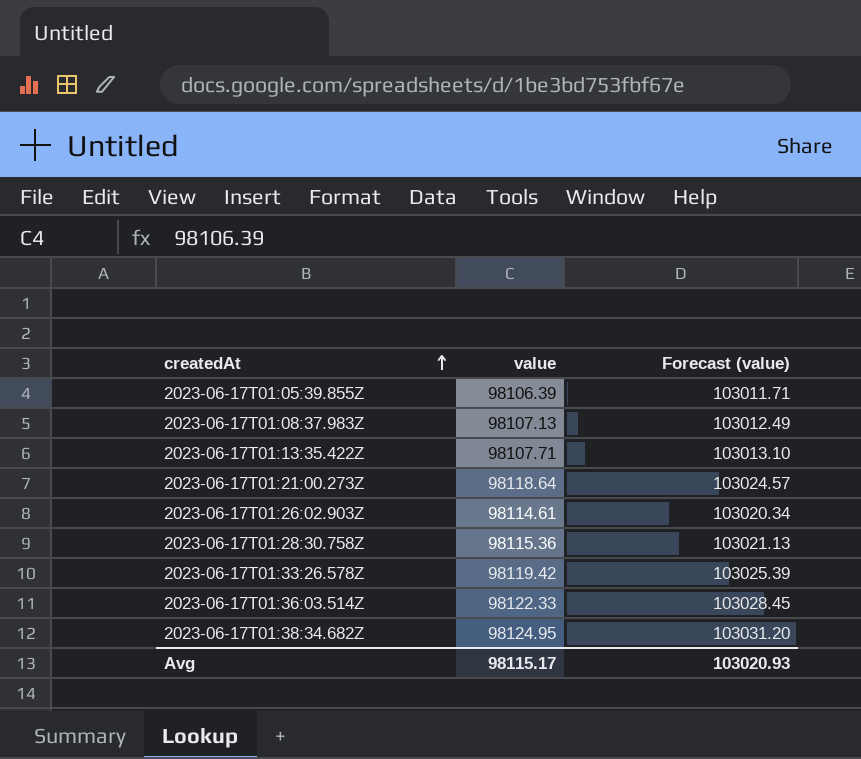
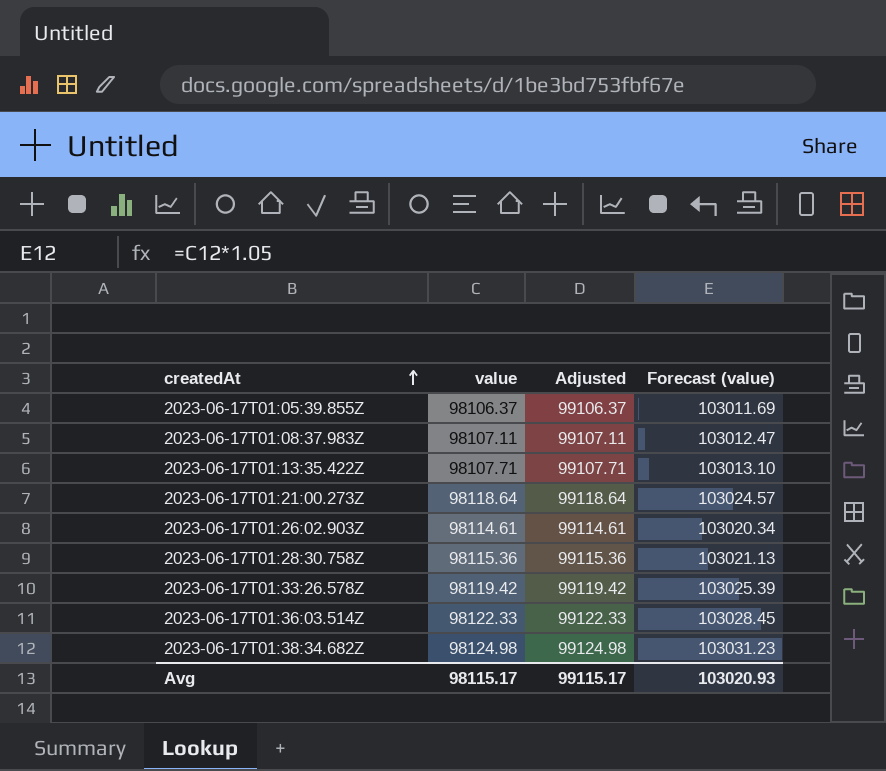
column Adjusted | formula: none -> [value] + 1000
2023-06-17T01:05:39.855Z | value: 98106.39 -> 98106.37
2023-06-17T01:05:39.855Z | Forecast (value): 103011.71 -> 103011.69
2023-06-17T01:08:37.983Z | value: 98107.13 -> 98107.11
2023-06-17T01:08:37.983Z | Forecast (value): 103012.49 -> 103012.47
2023-06-17T01:38:34.682Z | value: 98124.95 -> 98124.98
2023-06-17T01:38:34.682Z | Forecast (value): 103031.20 -> 103031.23

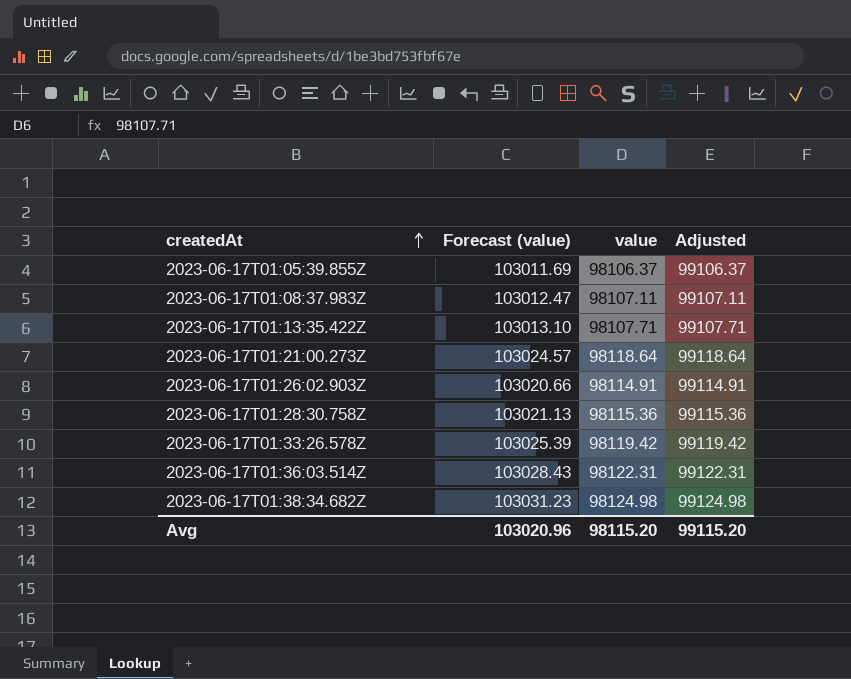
column Forecast (value) | position: 4 -> 2
2023-06-17T01:26:02.903Z | Forecast (value): 103020.34 -> 103020.66
2023-06-17T01:26:02.903Z | value: 98114.61 -> 98114.91
2023-06-17T01:26:02.903Z | Adjusted: 99114.61 -> 99114.91
2023-06-17T01:36:03.514Z | Forecast (value): 103028.45 -> 103028.43
2023-06-17T01:36:03.514Z | value: 98122.33 -> 98122.31
2023-06-17T01:36:03.514Z | Adjusted: 99122.33 -> 99122.31
Avg | Forecast (value): 103020.93 -> 103020.96
Avg | value: 98115.17 -> 98115.20
Avg | Adjusted: 99115.17 -> 99115.20

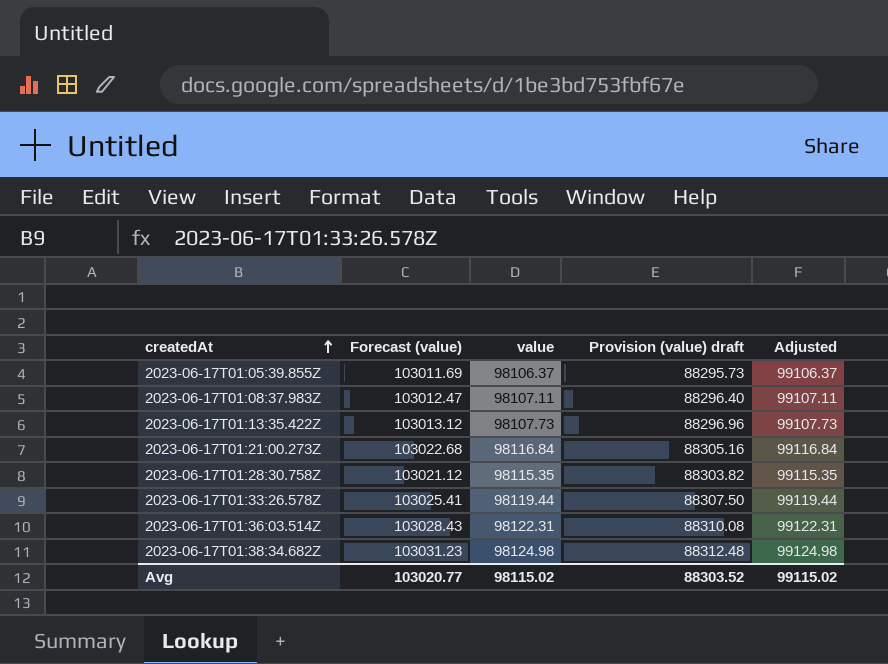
column Provision (value) draft | formula: none -> [value] * 0.9
row 2023-06-17T01:26:02.903Z: 103020.66 | 98114.91 | 99114.91 -> none
2023-06-17T01:13:35.422Z | Forecast (value): 103013.10 -> 103013.12
2023-06-17T01:13:35.422Z | value: 98107.71 -> 98107.73
2023-06-17T01:13:35.422Z | Adjusted: 99107.71 -> 99107.73
2023-06-17T01:21:00.273Z | Forecast (value): 103024.57 -> 103022.68
2023-06-17T01:21:00.273Z | value: 98118.64 -> 98116.84
2023-06-17T01:21:00.273Z | Adjusted: 99118.64 -> 99116.84
2023-06-17T01:28:30.758Z | Forecast (value): 103021.13 -> 103021.12
2023-06-17T01:28:30.758Z | value: 98115.36 -> 98115.35
2023-06-17T01:28:30.758Z | Adjusted: 99115.36 -> 99115.35
2023-06-17T01:33:26.578Z | Forecast (value): 103025.39 -> 103025.41
2023-06-17T01:33:26.578Z | value: 98119.42 -> 98119.44
2023-06-17T01:33:26.578Z | Adjusted: 99119.42 -> 99119.44
Avg | Forecast (value): 103020.96 -> 103020.77
Avg | value: 98115.20 -> 98115.02
Avg | Adjusted: 99115.20 -> 99115.02

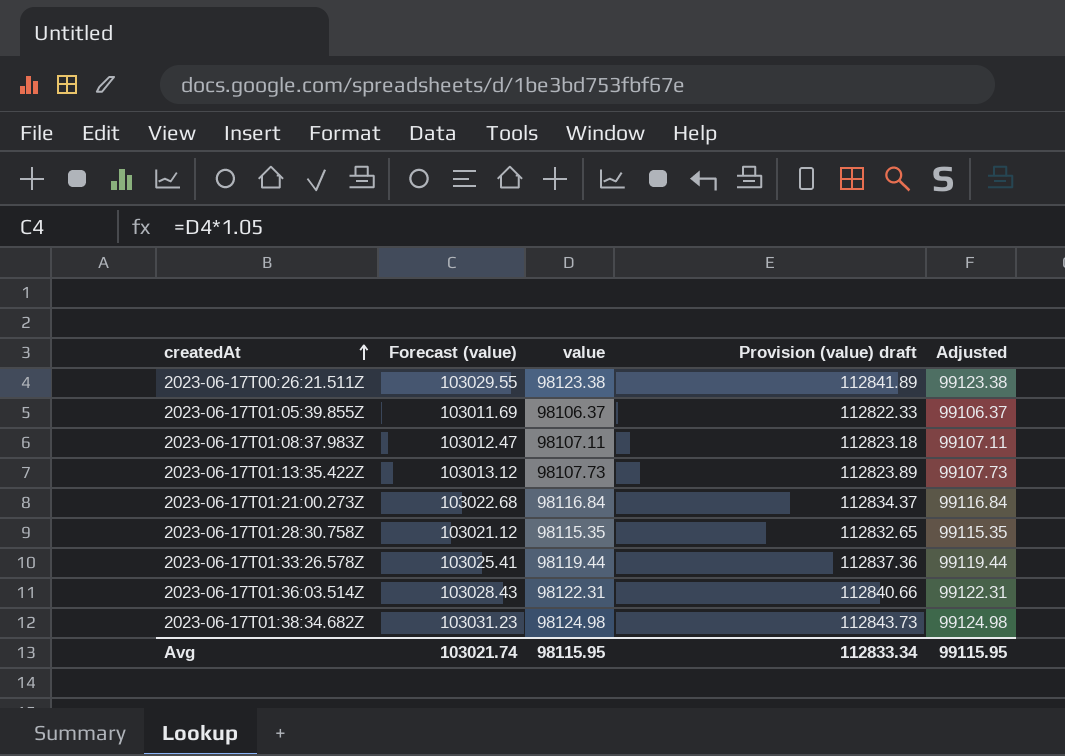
column Provision (value) draft | formula: [value] * 0.9 -> [value] * 1.15
row 2023-06-17T00:26:21.511Z: none -> 103029.55 | 98123.38 | 112841.89 | 99123.38
Avg | Forecast (value): 103020.77 -> 103021.74
Avg | value: 98115.02 -> 98115.95
Avg | Provision (value) draft: 88303.52 -> 112833.34
Avg | Adjusted: 99115.02 -> 99115.95

